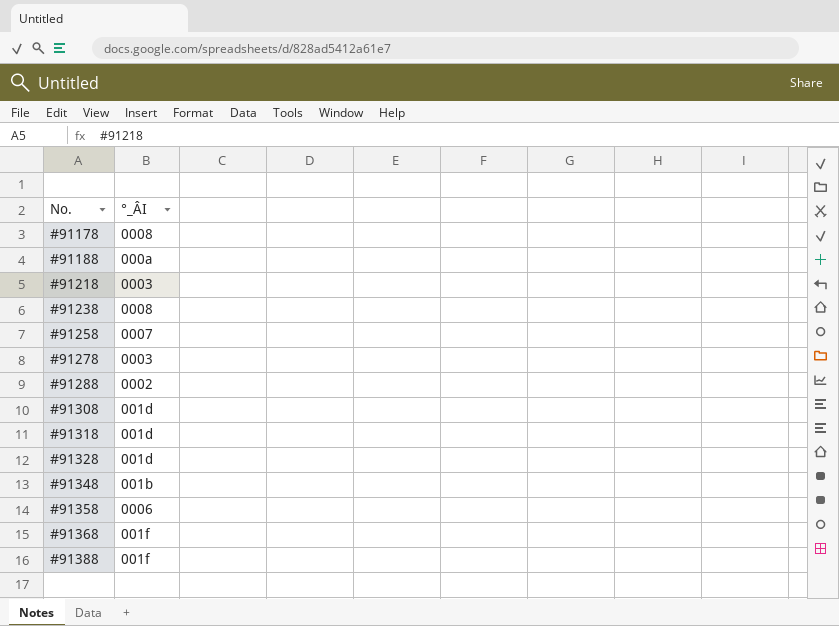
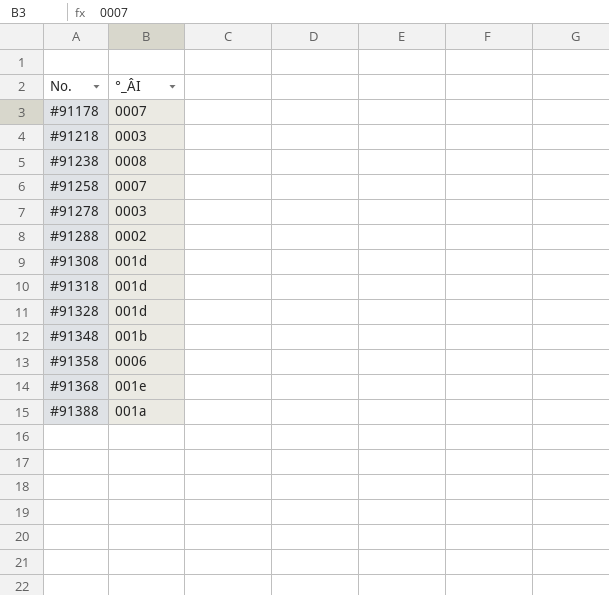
row #91188: 000a -> none
#91178 | °_ÂI: 0008 -> 0007
#91368 | °_ÂI: 001f -> 001e
#91388 | °_ÂI: 001f -> 001a

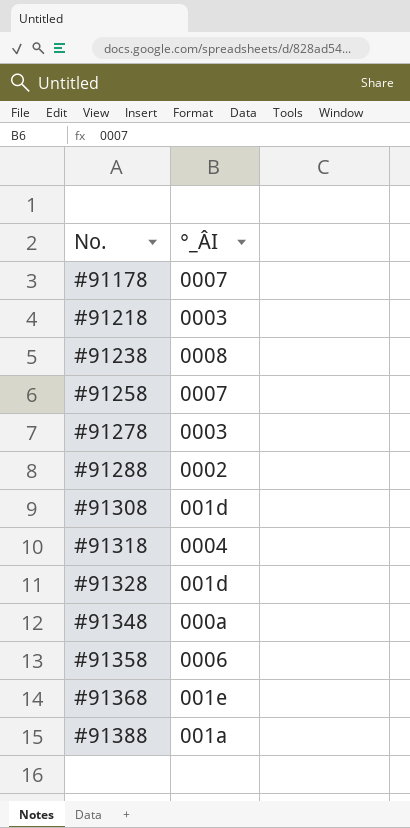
#91318 | °_ÂI: 001d -> 0004
#91348 | °_ÂI: 001b -> 000a

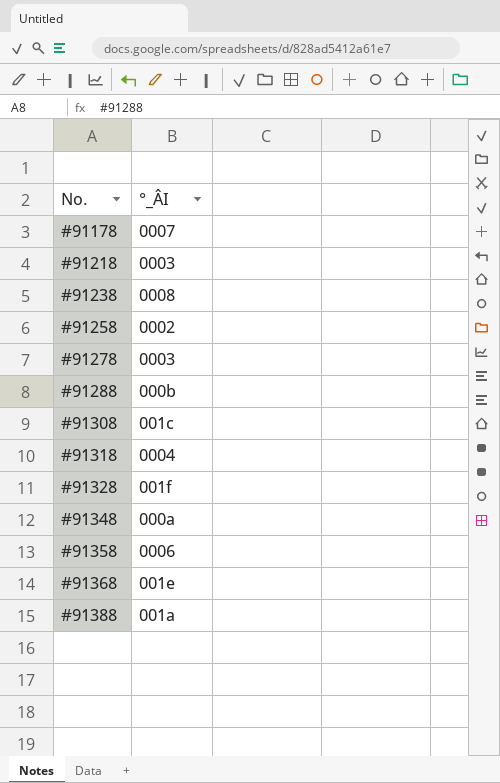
#91258 | °_ÂI: 0007 -> 0002
#91288 | °_ÂI: 0002 -> 000b
#91308 | °_ÂI: 001d -> 001c
#91328 | °_ÂI: 001d -> 001f

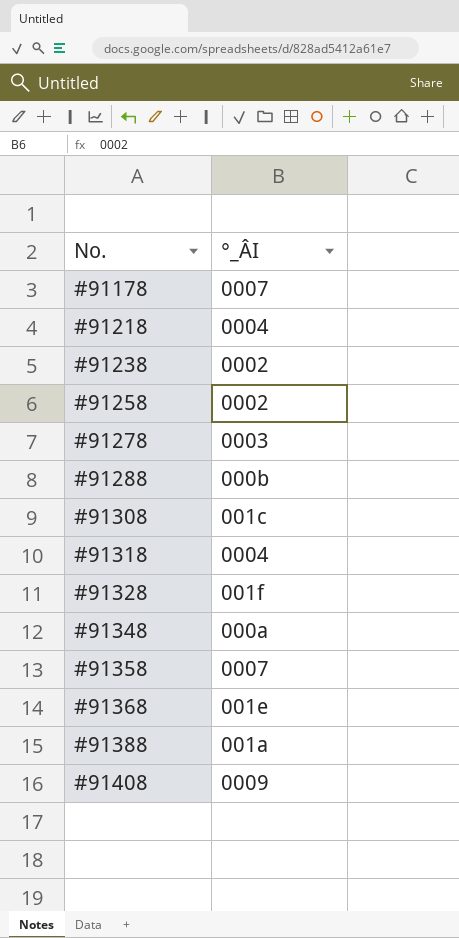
#91218 | °_ÂI: 0003 -> 0004
#91238 | °_ÂI: 0008 -> 0002
#91358 | °_ÂI: 0006 -> 0007
row #91408: none -> 0009

